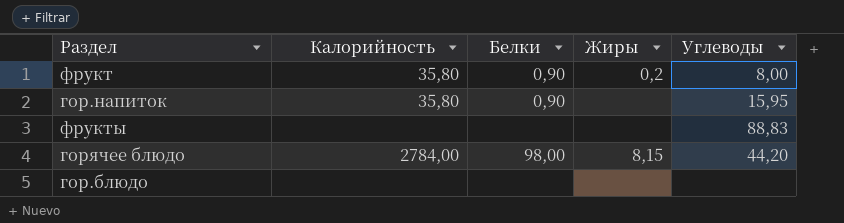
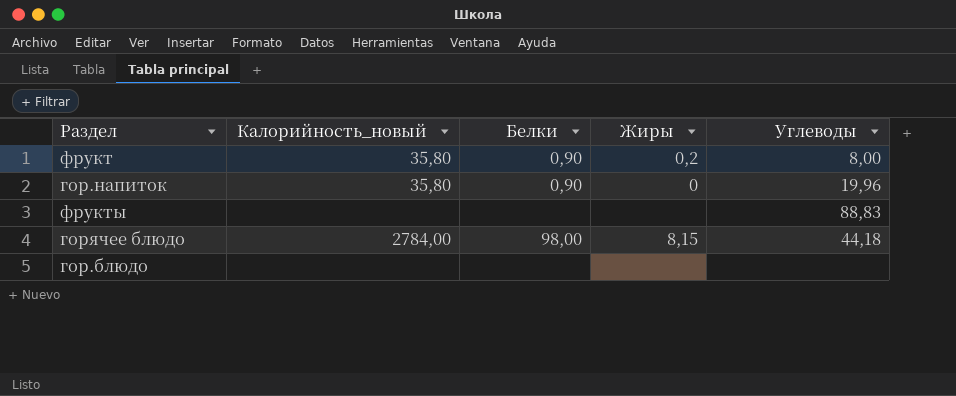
column name: Калорийность -> Калорийность_новый
гор.напиток | Жиры: none -> 0
гор.напиток | Углеводы: 15,95 -> 19,96
горячее блюдо | Углеводы: 44,20 -> 44,18

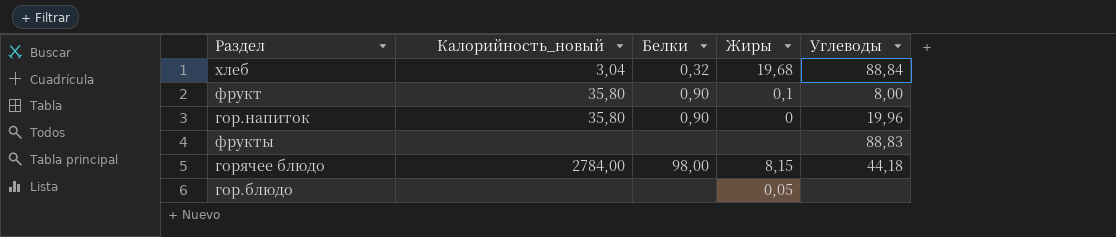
row хлеб: none -> 3,04 | 0,32 | 19,68 | 88,84
фрукт | Жиры: 0,2 -> 0,1
гор.блюдо | Жиры: none -> 0,05

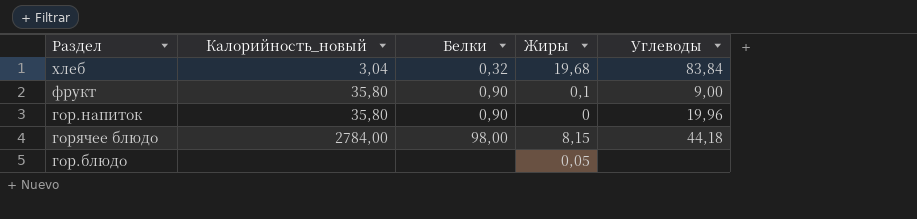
row фрукты: none | none | none | 88,83 -> none
хлеб | Углеводы: 88,84 -> 83,84
фрукт | Углеводы: 8,00 -> 9,00

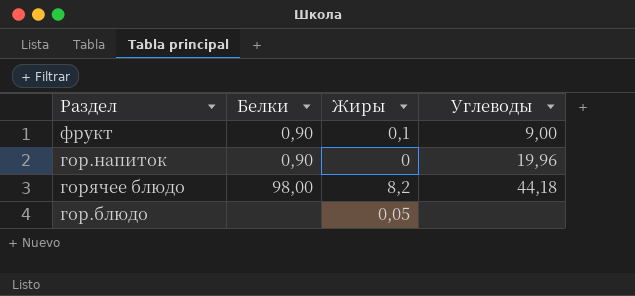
column Калорийность_новый | position: 2 -> none
row хлеб: 3,04 | 0,32 | 19,68 | 83,84 -> none
горячее блюдо | Жиры: 8,15 -> 8,2

